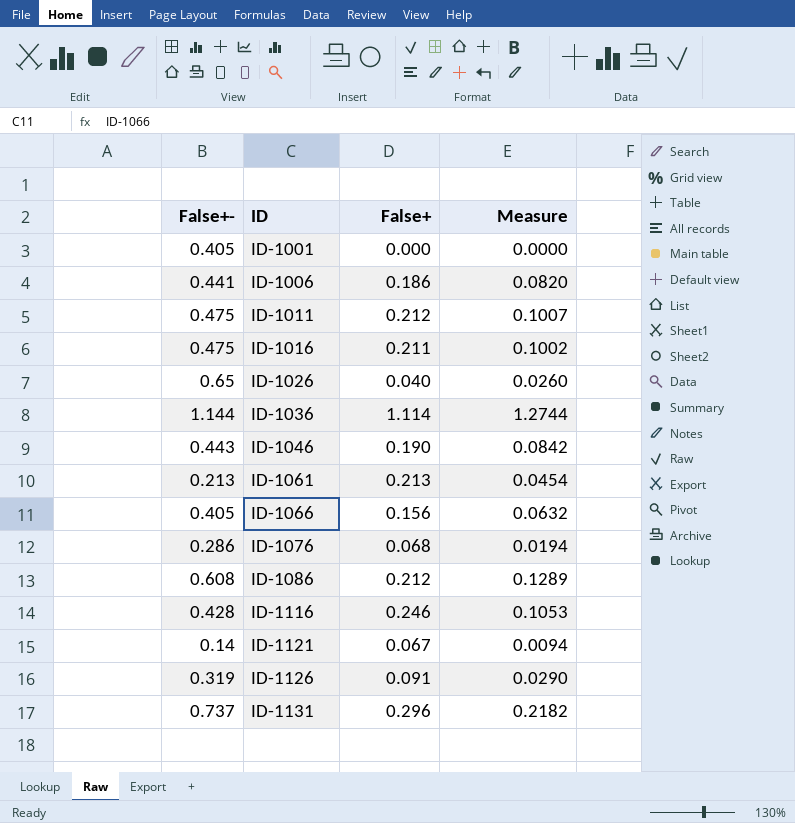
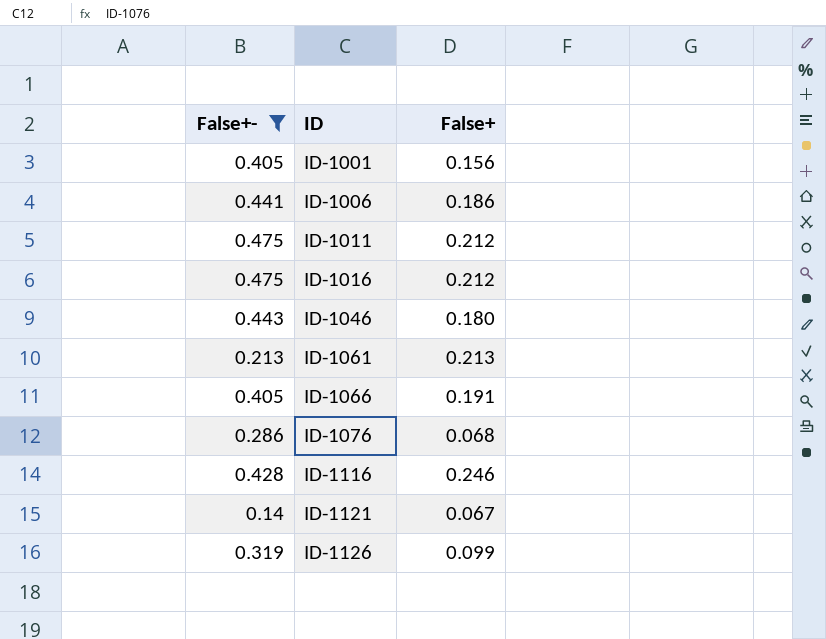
filter: none -> False+- <= 0.475
column Measure | formula: [False+-] * [False+] -> none
ID-1001 | False+: 0.000 -> 0.156
ID-1016 | False+: 0.211 -> 0.212
ID-1046 | False+: 0.190 -> 0.180
ID-1066 | False+: 0.156 -> 0.191
ID-1126 | False+: 0.091 -> 0.099

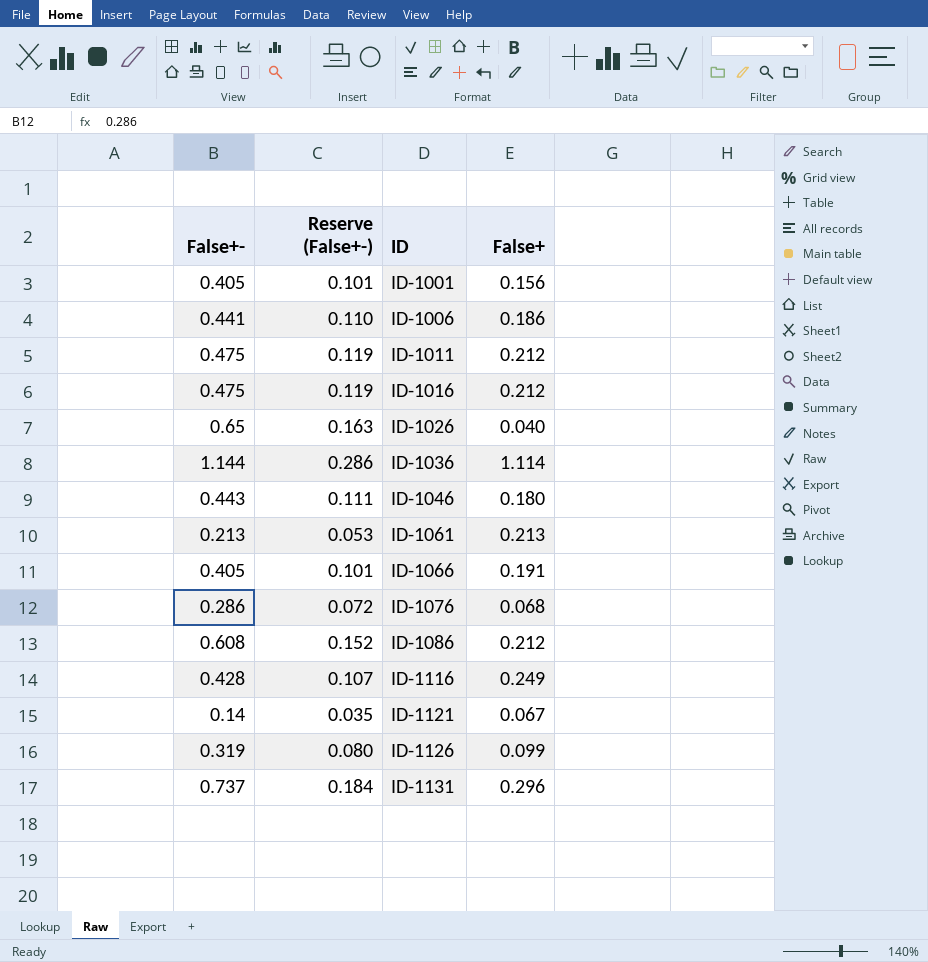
filter: False+- <= 0.475 -> none
column Reserve (False+-) | formula: none -> [False+-] * 0.25
ID-1116 | False+: 0.246 -> 0.249

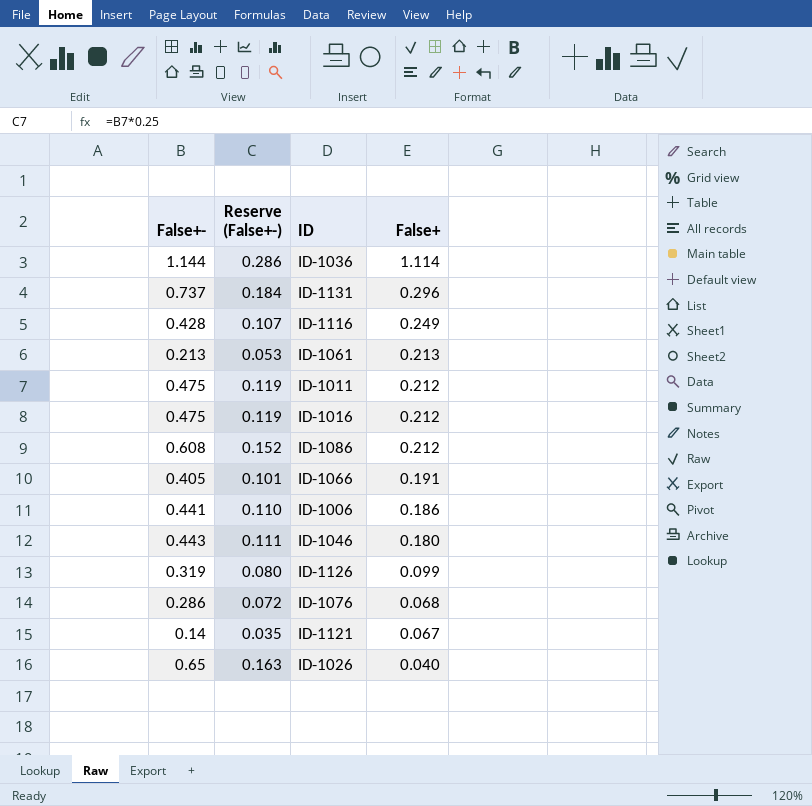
row order: ID ascending -> False+ descending
row ID-1001: 0.405 | 0.101 | 0.156 -> none

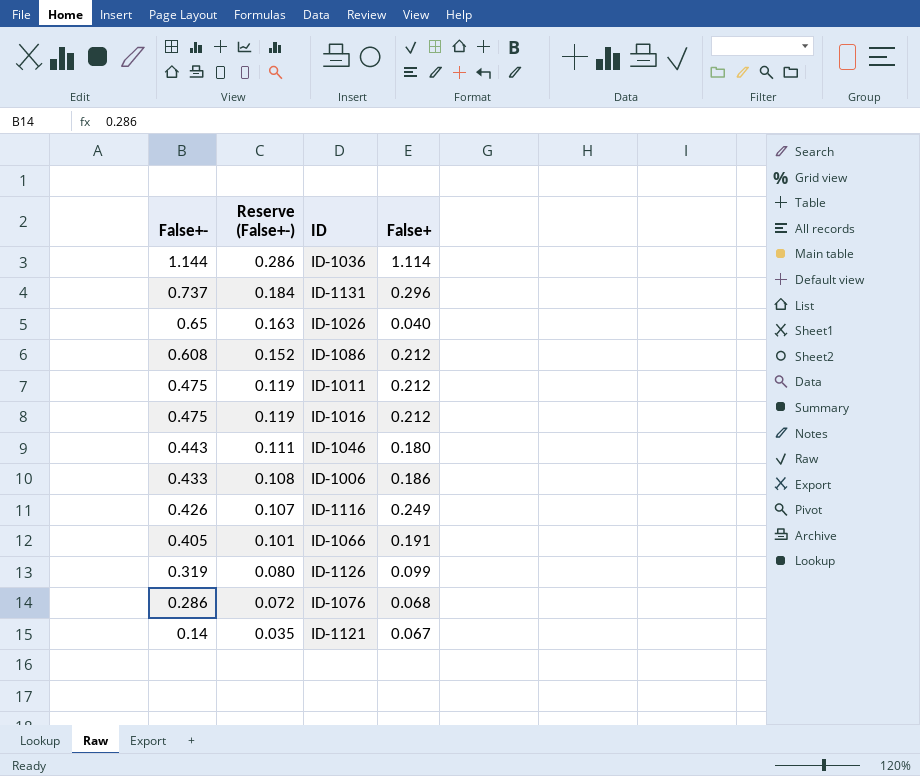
row order: False+ descending -> False+- descending
row ID-1061: 0.213 | 0.053 | 0.213 -> none
ID-1006 | False+-: 0.441 -> 0.433
ID-1006 | Reserve (False+-): 0.110 -> 0.108
ID-1116 | False+-: 0.428 -> 0.426

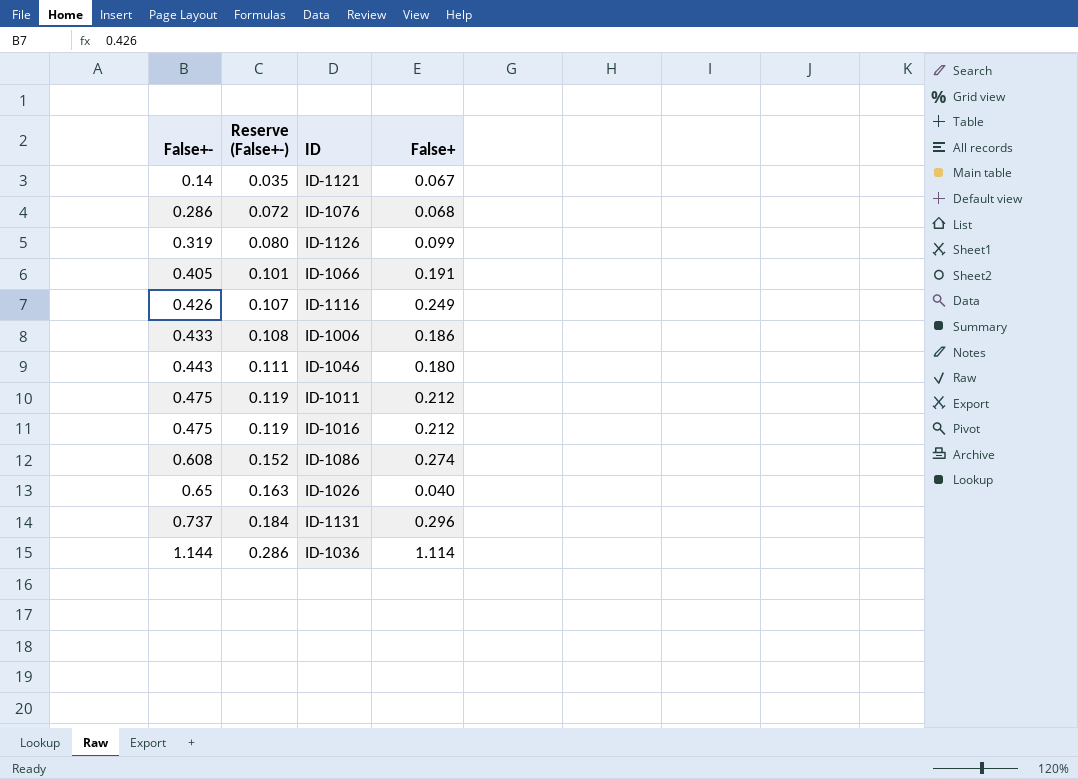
row order: False+- descending -> False+- ascending
ID-1086 | False+: 0.212 -> 0.274

